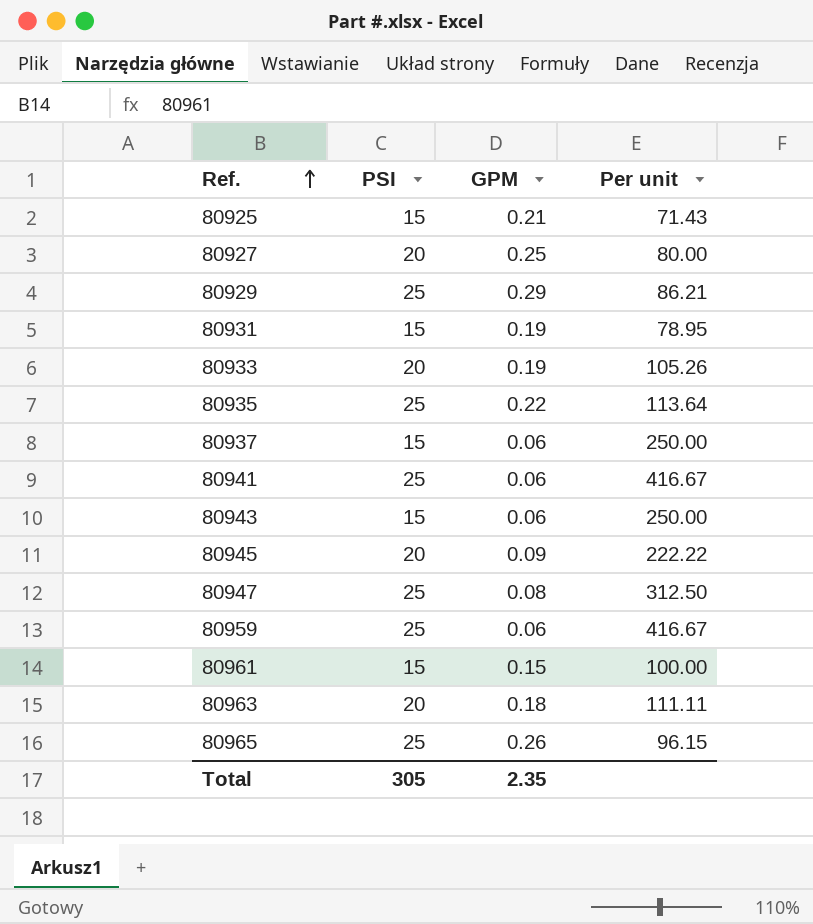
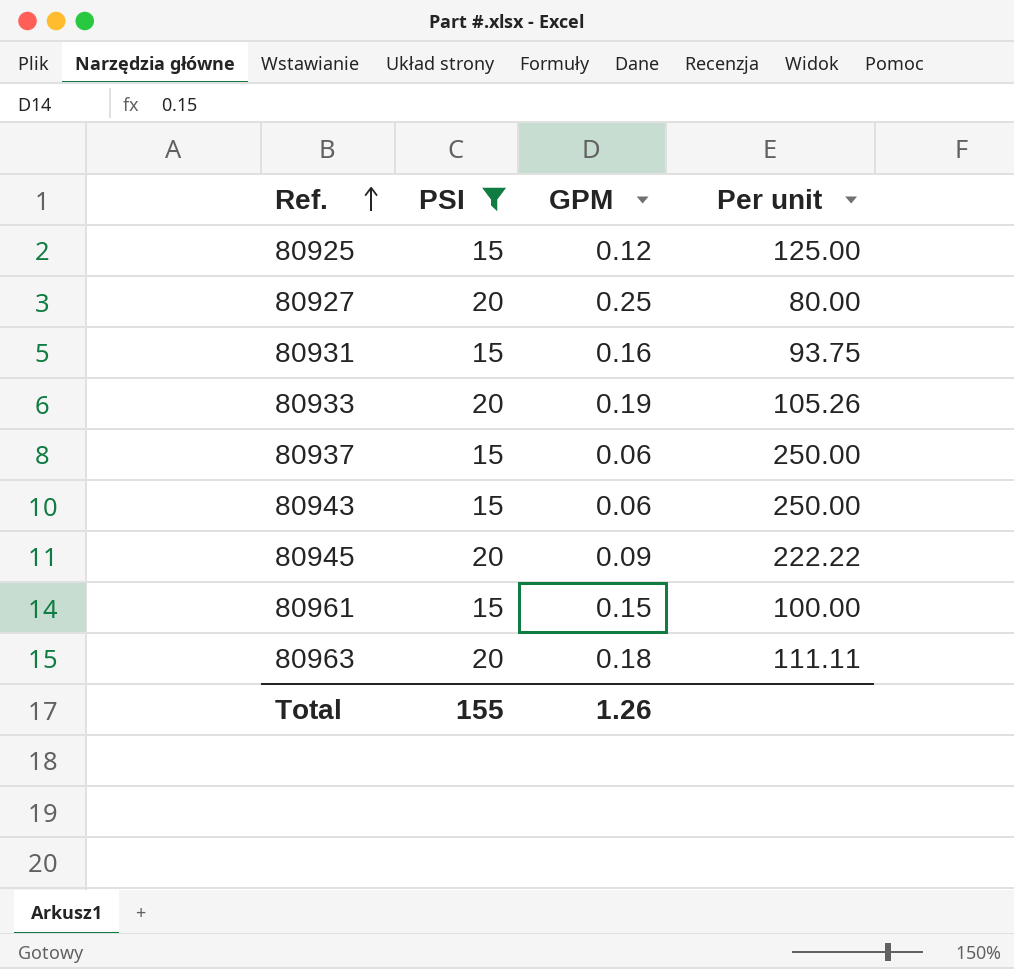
filter: none -> PSI != 25
80925 | GPM: 0.21 -> 0.12
80925 | Per unit: 71.43 -> 125.00
80931 | GPM: 0.19 -> 0.16
80931 | Per unit: 78.95 -> 93.75
Total | PSI: 305 -> 155
Total | GPM: 2.35 -> 1.26

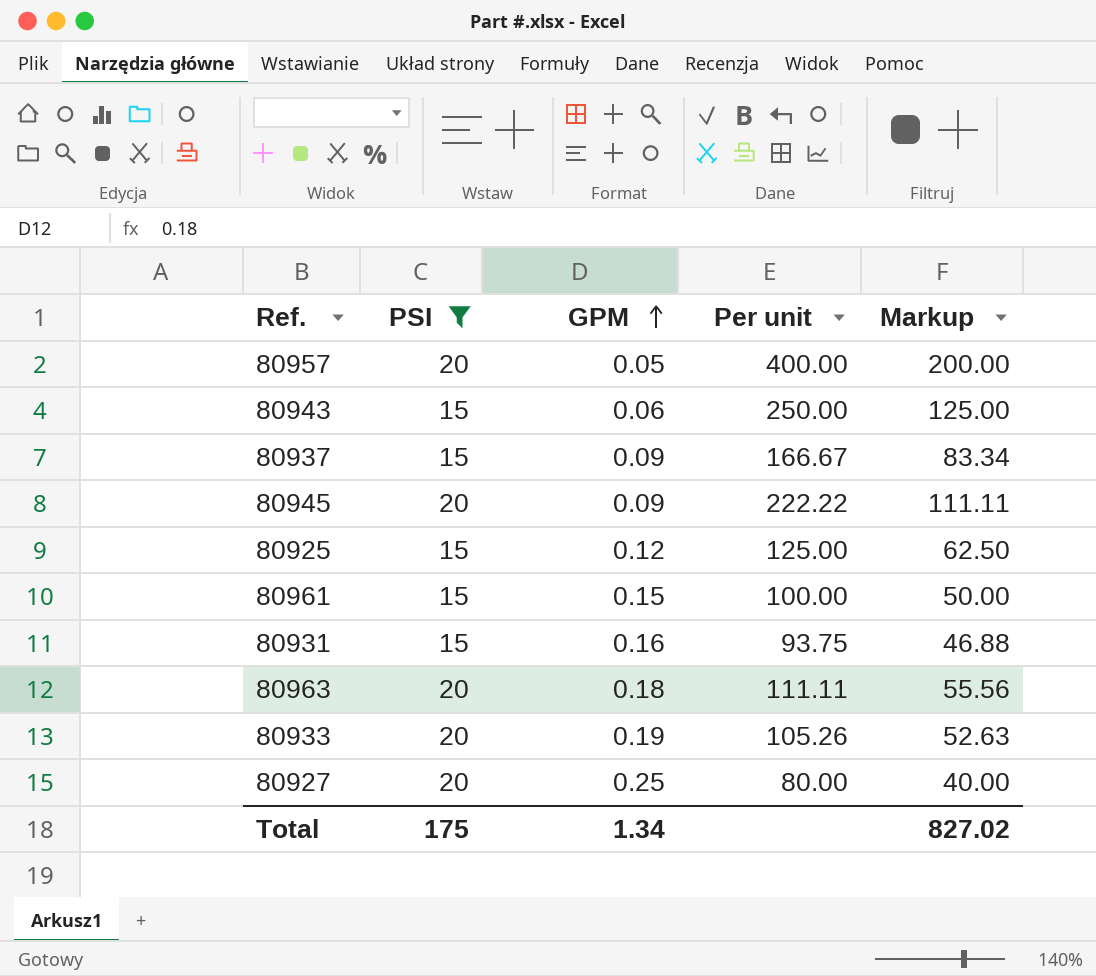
row order: Ref. ascending -> GPM ascending
column Markup | formula: none -> [Per unit] * 0.5
row 80957: none -> 20 | 0.05 | 400.00 | 200.00
80937 | GPM: 0.06 -> 0.09
80937 | Per unit: 250.00 -> 166.67
Total | PSI: 155 -> 175
Total | GPM: 1.26 -> 1.34

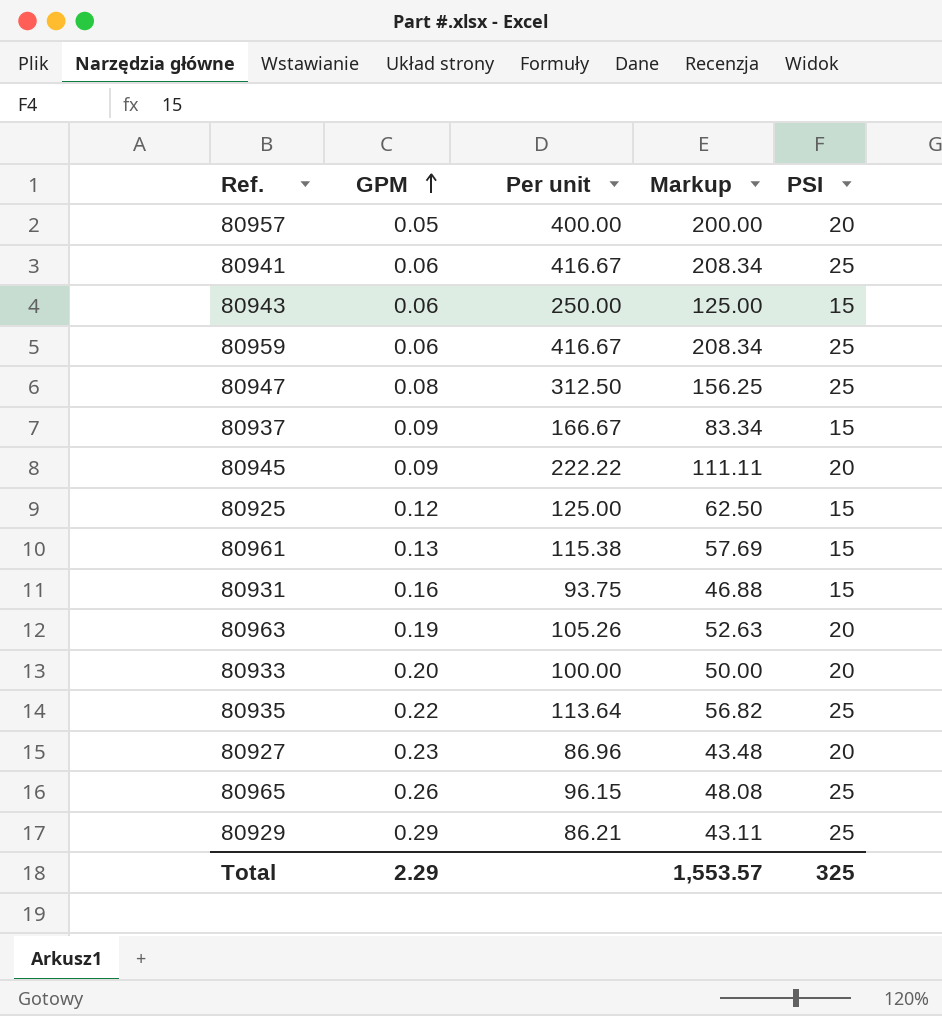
filter: PSI != 25 -> none
column PSI | position: 2 -> 5
80961 | GPM: 0.15 -> 0.13
80961 | Per unit: 100.00 -> 115.38
80961 | Markup: 50.00 -> 57.69
80963 | GPM: 0.18 -> 0.19
80963 | Per unit: 111.11 -> 105.26
80963 | Markup: 55.56 -> 52.63
80933 | GPM: 0.19 -> 0.20
80933 | Per unit: 105.26 -> 100.00
80933 | Markup: 52.63 -> 50.00
80927 | GPM: 0.25 -> 0.23
80927 | Per unit: 80.00 -> 86.96
80927 | Markup: 40.00 -> 43.48
Total | GPM: 1.34 -> 2.29
Total | Markup: 827.02 -> 1,553.57
Total | PSI: 175 -> 325

